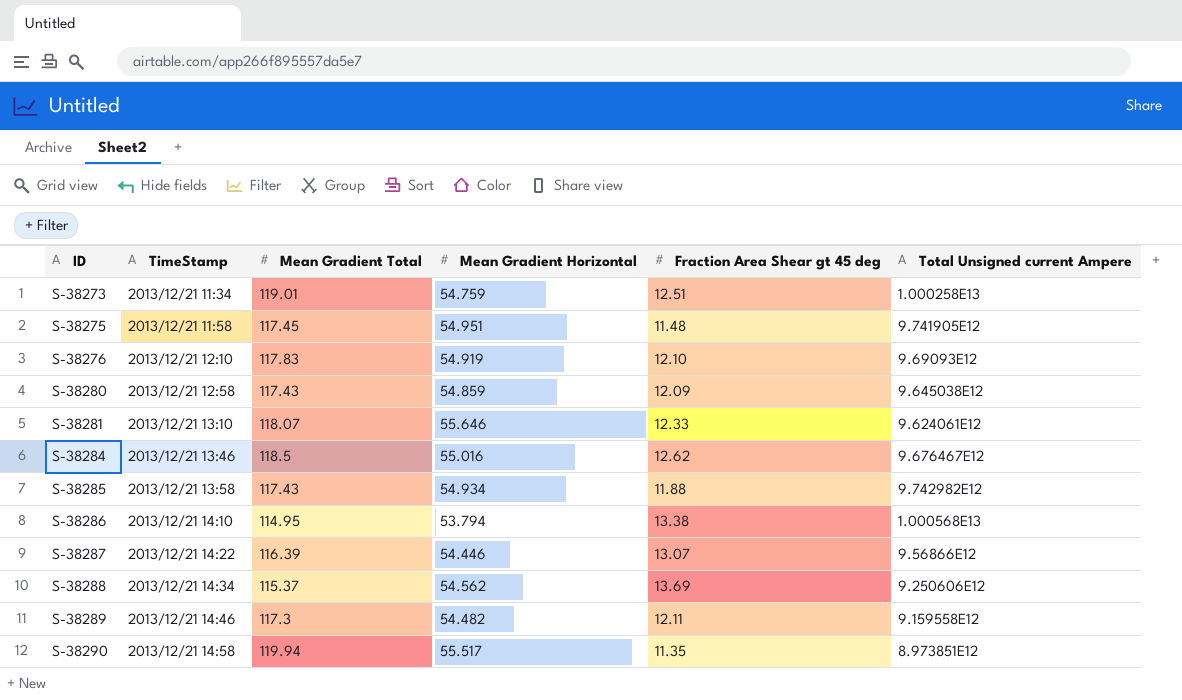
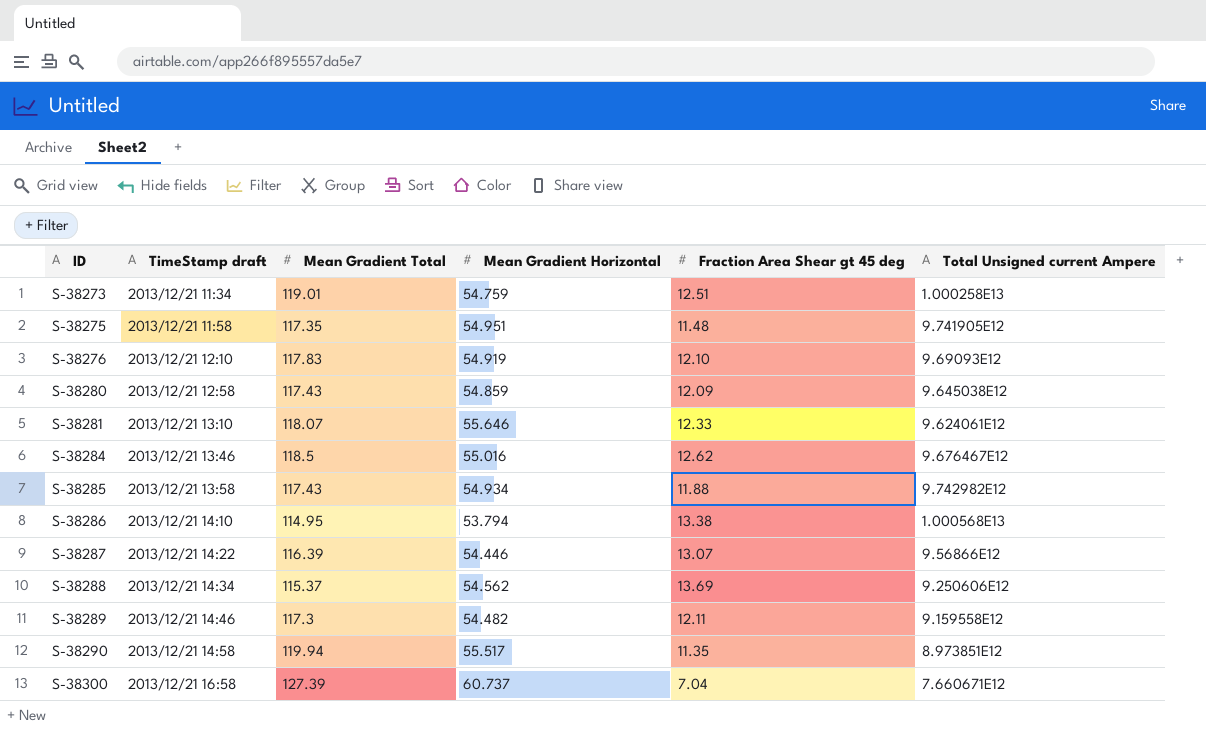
column name: TimeStamp -> TimeStamp draft
S-38275 | Mean Gradient Total: 117.45 -> 117.35
row S-38300: none -> 2013/12/21 16:58 | 127.39 | 60.737 | 7.04 | 7.660671E12

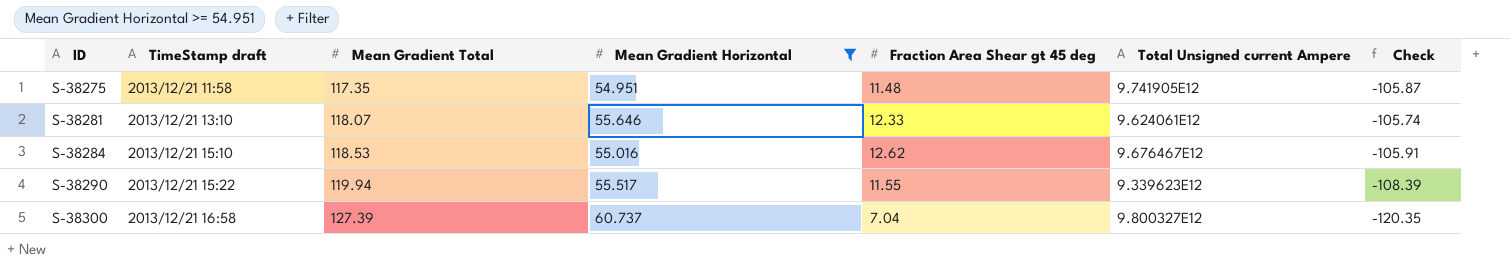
filter: none -> Mean Gradient Horizontal >= 54.951
column Check | formula: none -> [Fraction Area Shear gt 45 deg] - [Mean Gradient Total]
S-38284 | TimeStamp draft: 2013/12/21 13:46 -> 2013/12/21 15:10
S-38284 | Mean Gradient Total: 118.5 -> 118.53
S-38290 | TimeStamp draft: 2013/12/21 14:58 -> 2013/12/21 15:22
S-38290 | Fraction Area Shear gt 45 deg: 11.35 -> 11.55
S-38290 | Total Unsigned current Ampere: 8.973851E12 -> 9.339623E12
S-38300 | Total Unsigned current Ampere: 7.660671E12 -> 9.800327E12

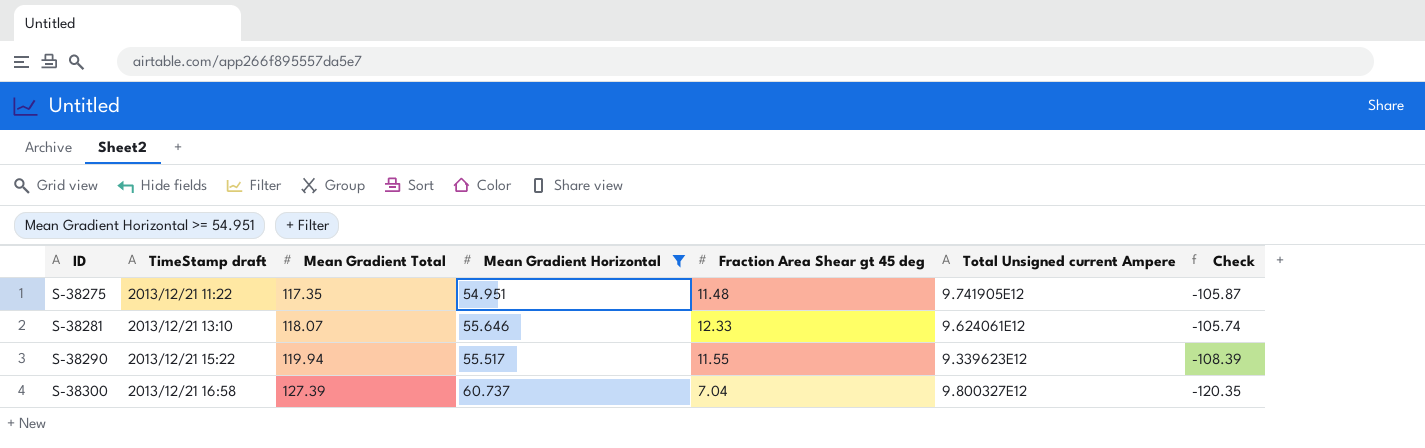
row S-38284: 2013/12/21 15:10 | 118.53 | 55.016 | 12.62 | 9.676467E12 | -105.91 -> none
S-38275 | TimeStamp draft: 2013/12/21 11:58 -> 2013/12/21 11:22

